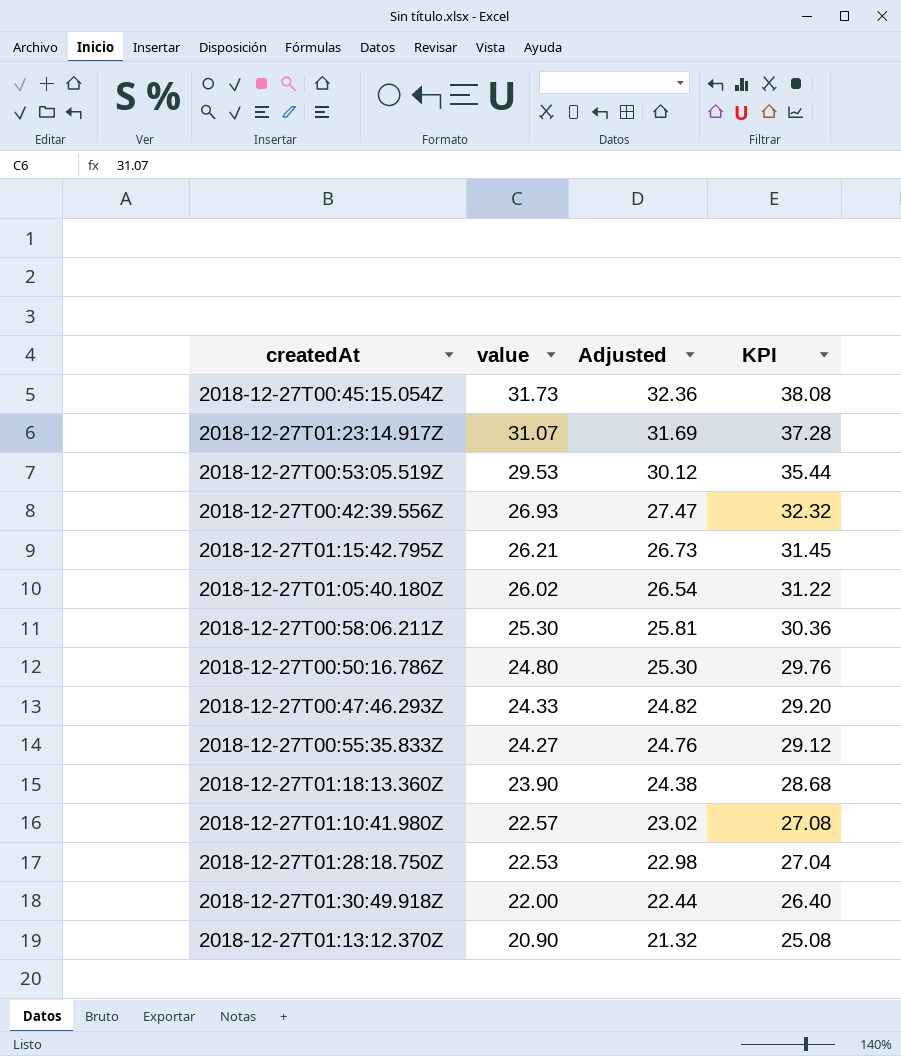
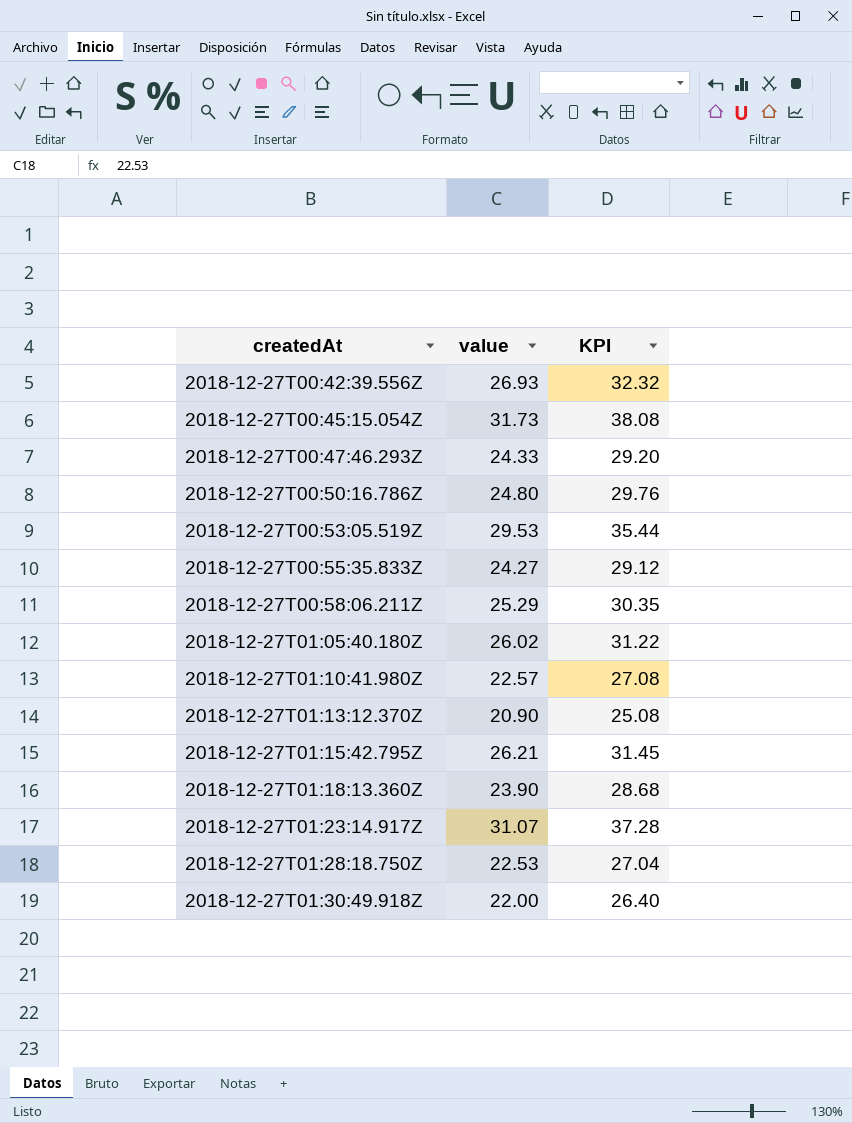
row order: value descending -> createdAt ascending
column Adjusted | formula: [value] * 1.02 -> none
2018-12-27T00:58:06.211Z | value: 25.30 -> 25.29
2018-12-27T00:58:06.211Z | KPI: 30.36 -> 30.35

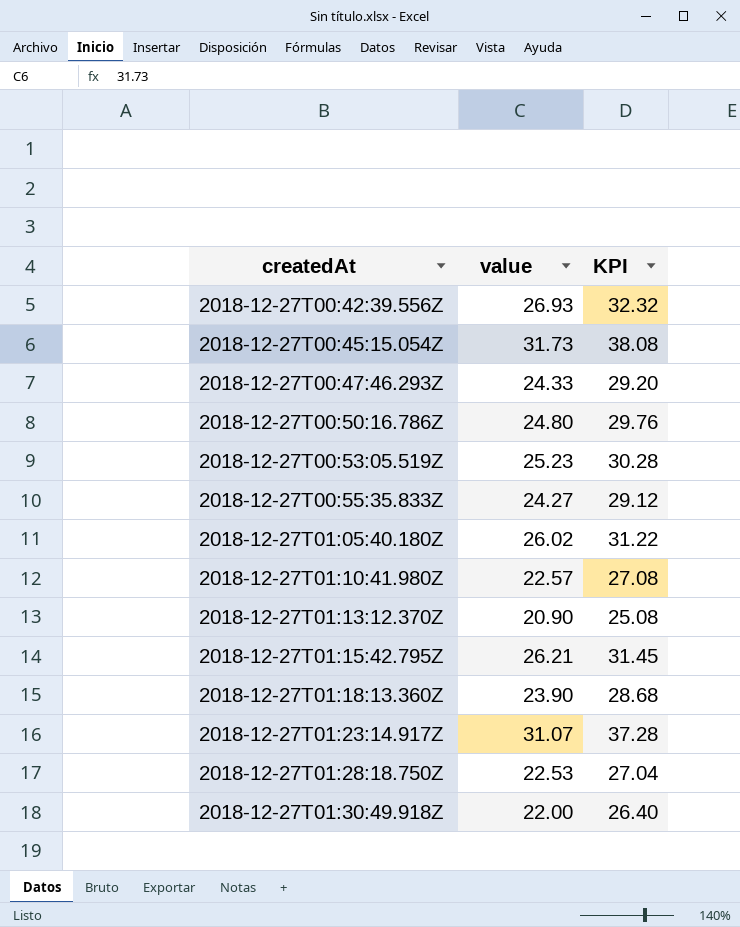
row 2018-12-27T00:58:06.211Z: 25.29 | 30.35 -> none
2018-12-27T00:53:05.519Z | value: 29.53 -> 25.23
2018-12-27T00:53:05.519Z | KPI: 35.44 -> 30.28

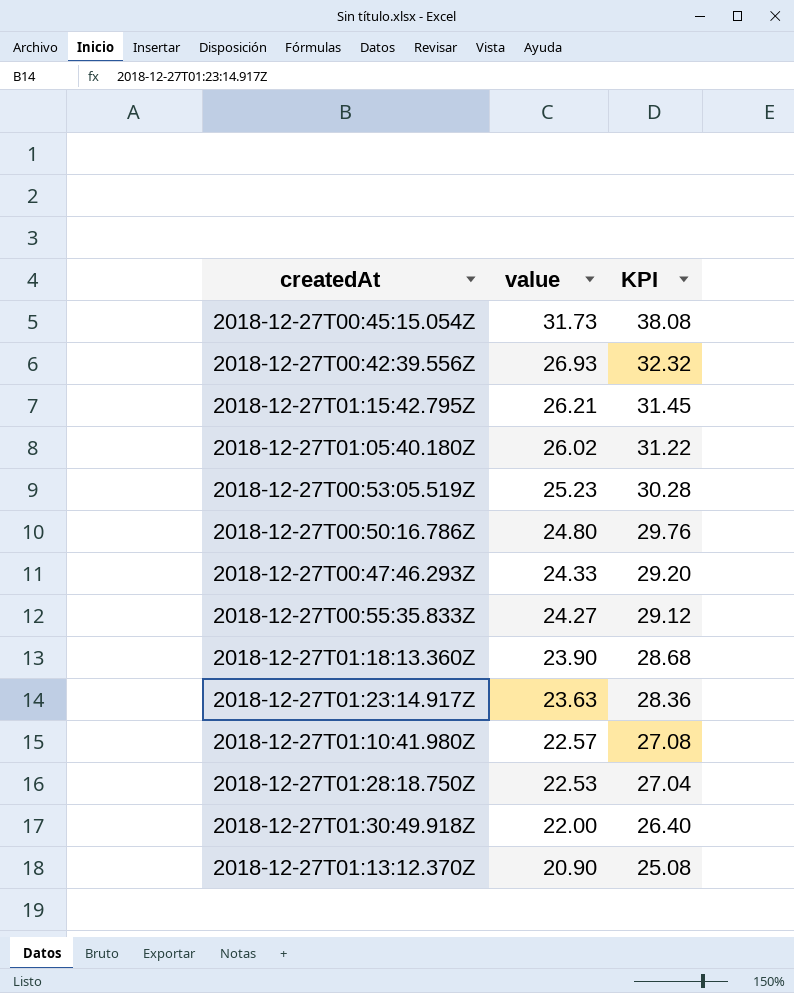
row order: createdAt ascending -> value descending
2018-12-27T01:23:14.917Z | value: 31.07 -> 23.63
2018-12-27T01:23:14.917Z | KPI: 37.28 -> 28.36

